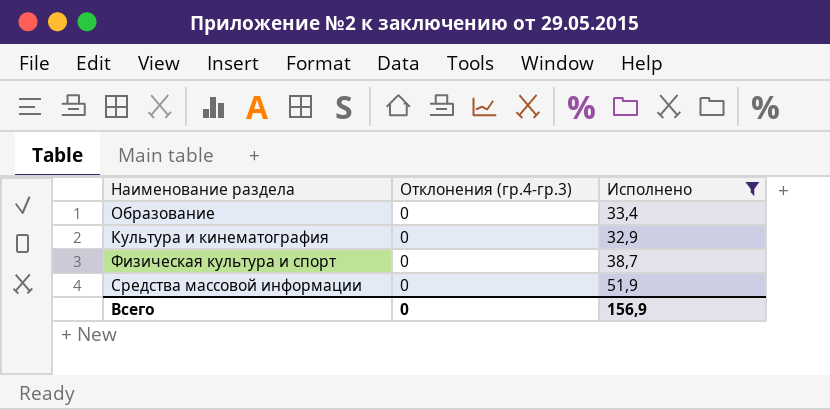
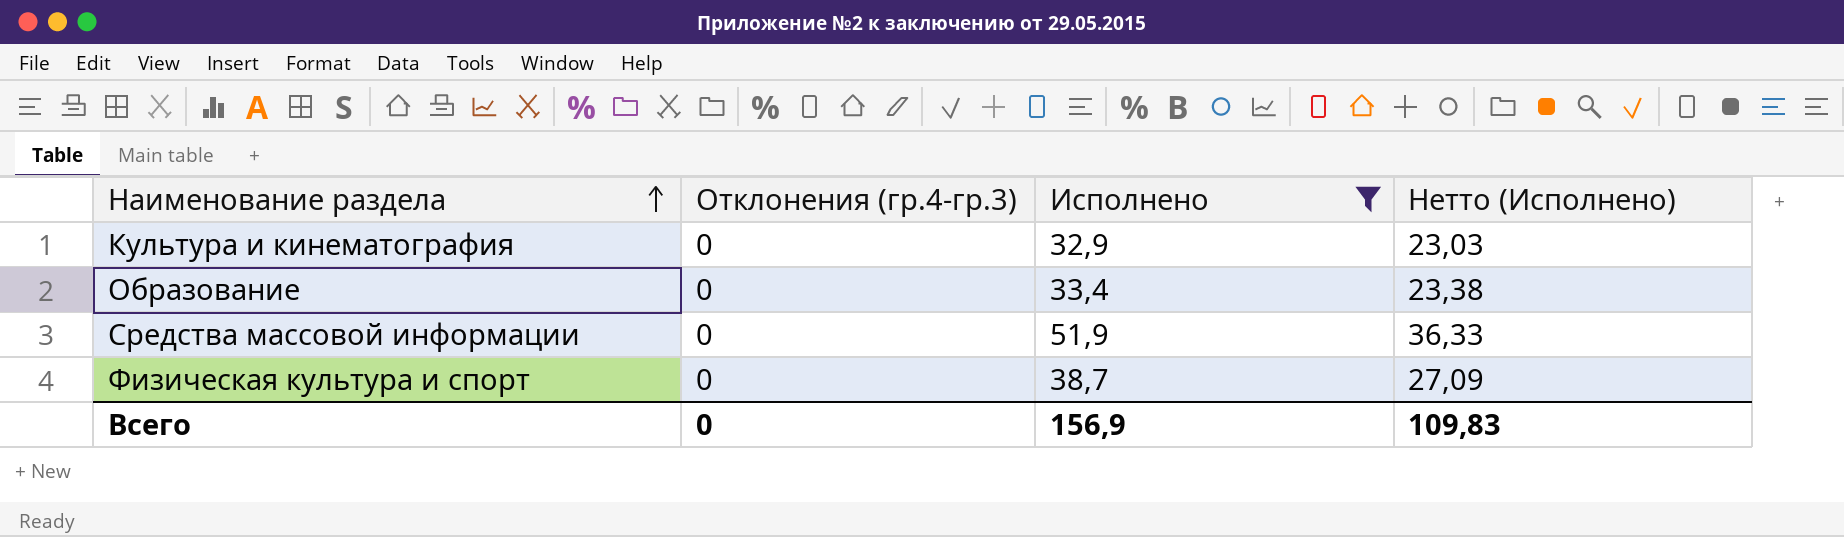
row order: none -> Наименование раздела ascending
column Нетто (Исполнено) | formula: none -> [Исполнено] * 0,7

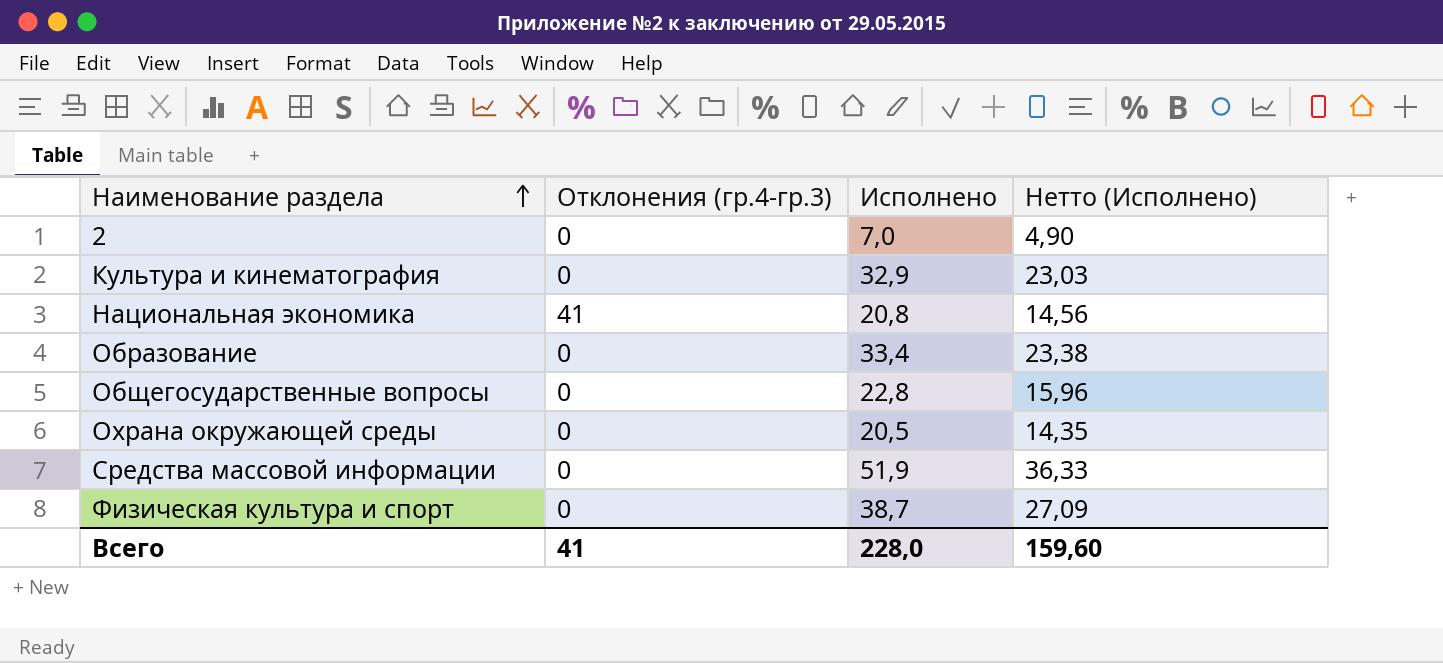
filter: Исполнено >= 32,9 -> none
Всего | Отклонения (гр.4-гр.3): 0 -> 41
Всего | Исполнено: 156,9 -> 228,0
Всего | Нетто (Исполнено): 109,83 -> 159,60

